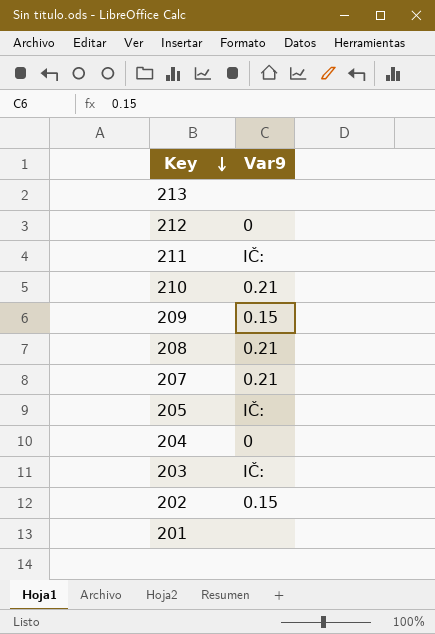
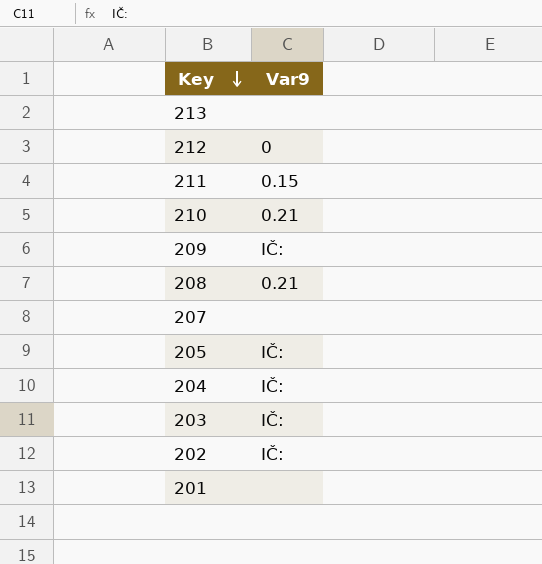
211 | Var9: IČ: -> 0.15
209 | Var9: 0.15 -> IČ:
207 | Var9: 0.21 -> none
204 | Var9: 0 -> IČ:
202 | Var9: 0.15 -> IČ:

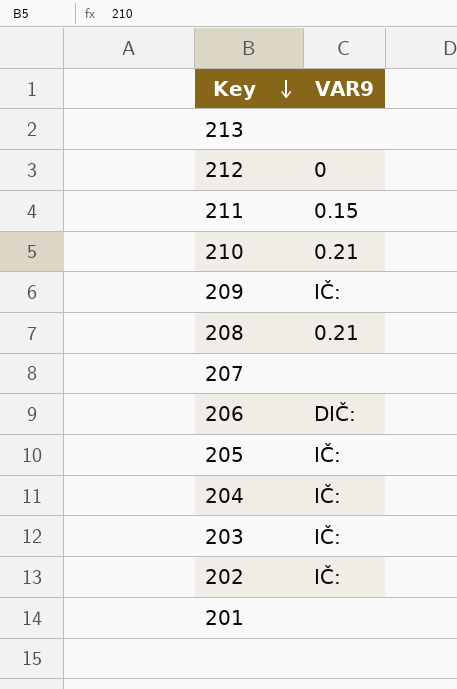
column name: Var9 -> VAR9
row 206: none -> DIČ:

